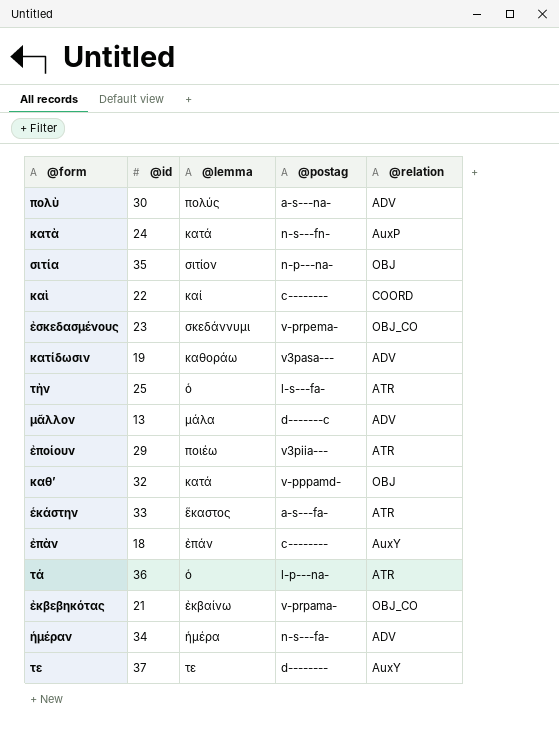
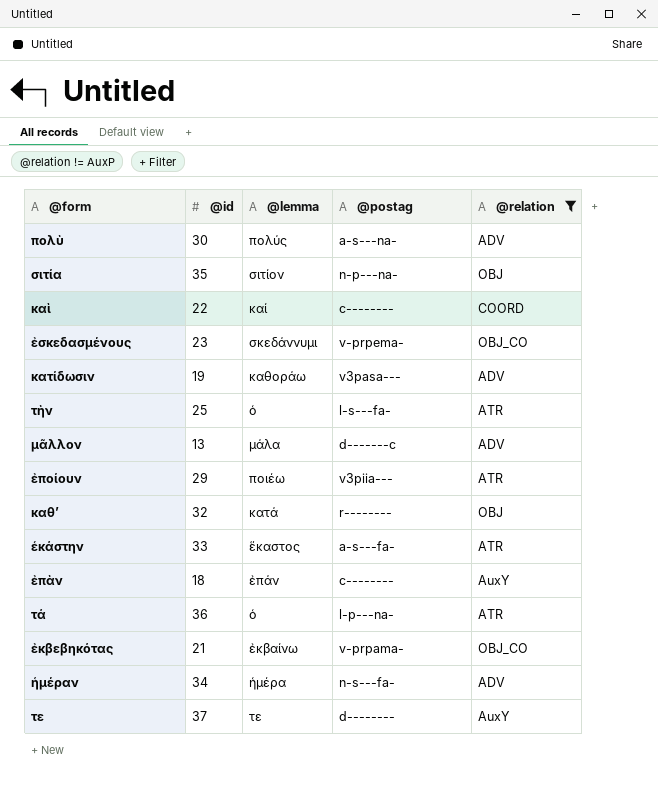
filter: none -> @relation != AuxP
καθʼ | @postag: v-pppamd- -> r--------

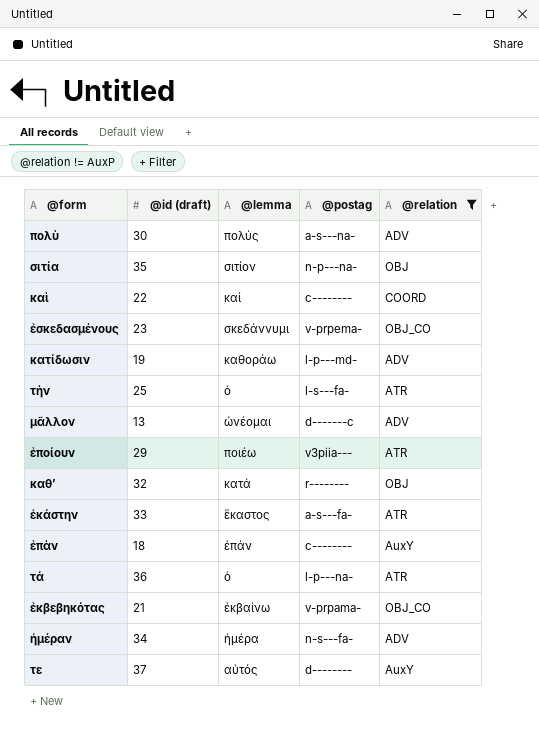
column name: @id -> @id (draft)
κατίδωσιν | @postag: v3pasa--- -> l-p---md-
μᾶλλον | @lemma: μάλα -> ὠνέομαι
τε | @lemma: τε -> αὐτός

